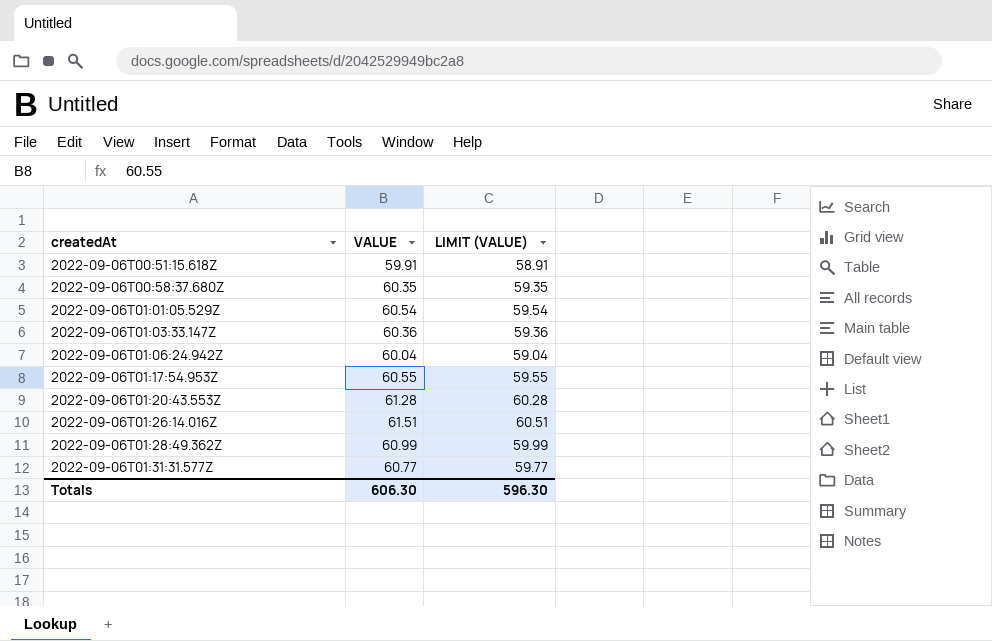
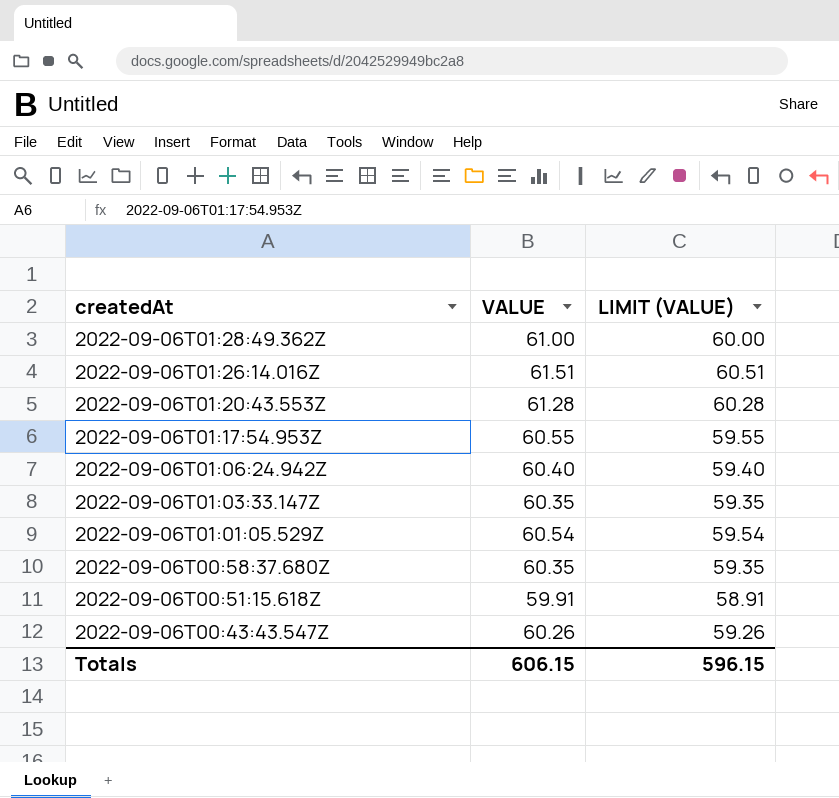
row order: createdAt ascending -> createdAt descending
row 2022-09-06T01:31:31.577Z: 60.77 | 59.77 -> none
2022-09-06T01:28:49.362Z | VALUE: 60.99 -> 61.00
2022-09-06T01:28:49.362Z | LIMIT (VALUE): 59.99 -> 60.00
2022-09-06T01:06:24.942Z | VALUE: 60.04 -> 60.40
2022-09-06T01:06:24.942Z | LIMIT (VALUE): 59.04 -> 59.40
2022-09-06T01:03:33.147Z | VALUE: 60.36 -> 60.35
2022-09-06T01:03:33.147Z | LIMIT (VALUE): 59.36 -> 59.35
row 2022-09-06T00:43:43.547Z: none -> 60.26 | 59.26
Totals | VALUE: 606.30 -> 606.15
Totals | LIMIT (VALUE): 596.30 -> 596.15

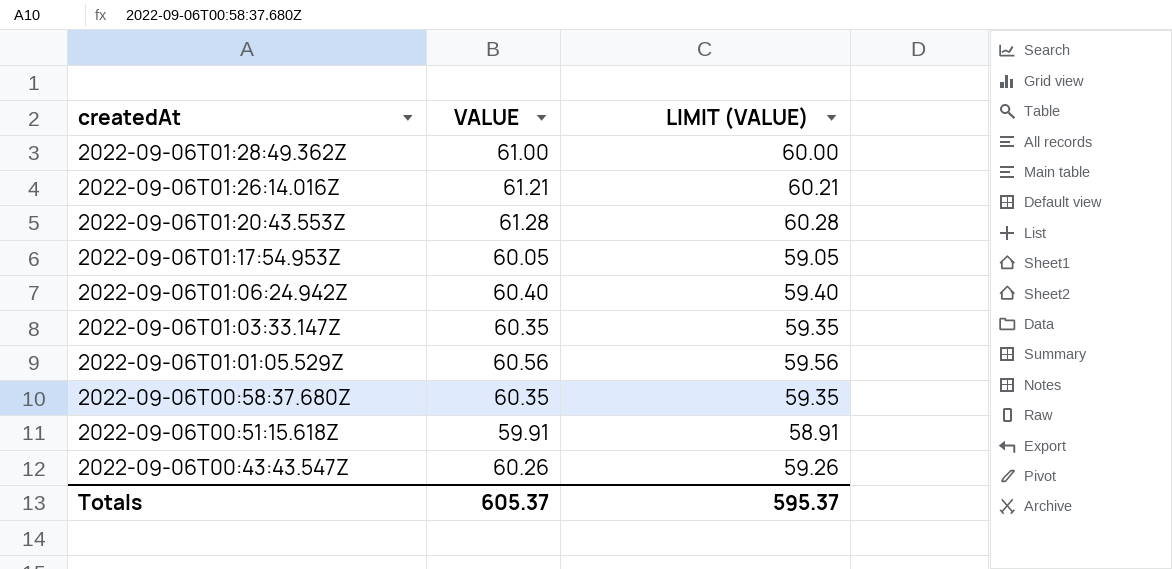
2022-09-06T01:26:14.016Z | VALUE: 61.51 -> 61.21
2022-09-06T01:26:14.016Z | LIMIT (VALUE): 60.51 -> 60.21
2022-09-06T01:17:54.953Z | VALUE: 60.55 -> 60.05
2022-09-06T01:17:54.953Z | LIMIT (VALUE): 59.55 -> 59.05
2022-09-06T01:01:05.529Z | VALUE: 60.54 -> 60.56
2022-09-06T01:01:05.529Z | LIMIT (VALUE): 59.54 -> 59.56
Totals | VALUE: 606.15 -> 605.37
Totals | LIMIT (VALUE): 596.15 -> 595.37

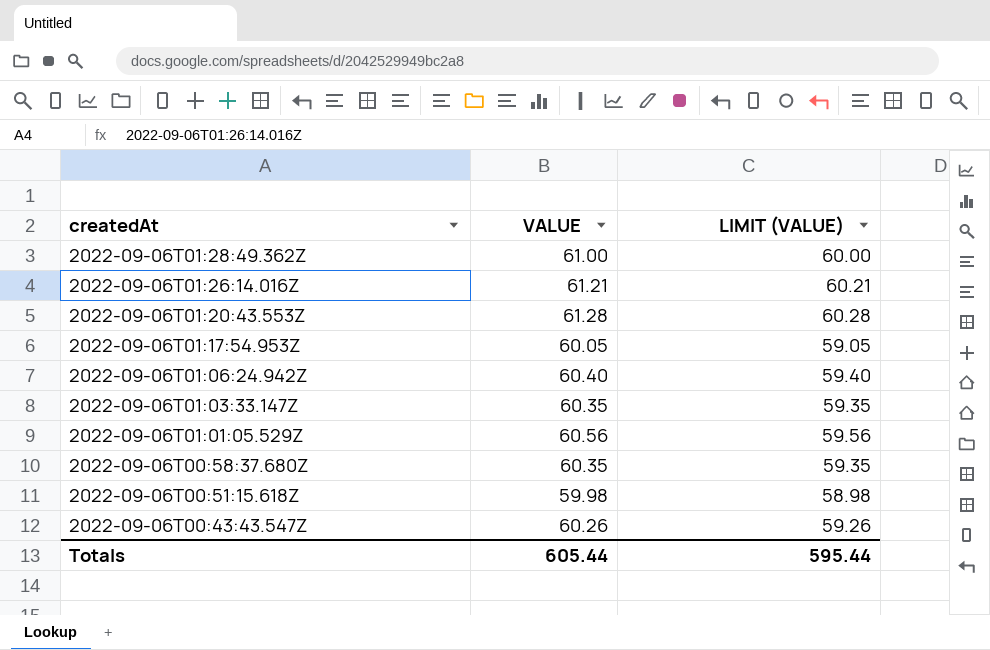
2022-09-06T00:51:15.618Z | VALUE: 59.91 -> 59.98
2022-09-06T00:51:15.618Z | LIMIT (VALUE): 58.91 -> 58.98
Totals | VALUE: 605.37 -> 605.44
Totals | LIMIT (VALUE): 595.37 -> 595.44

